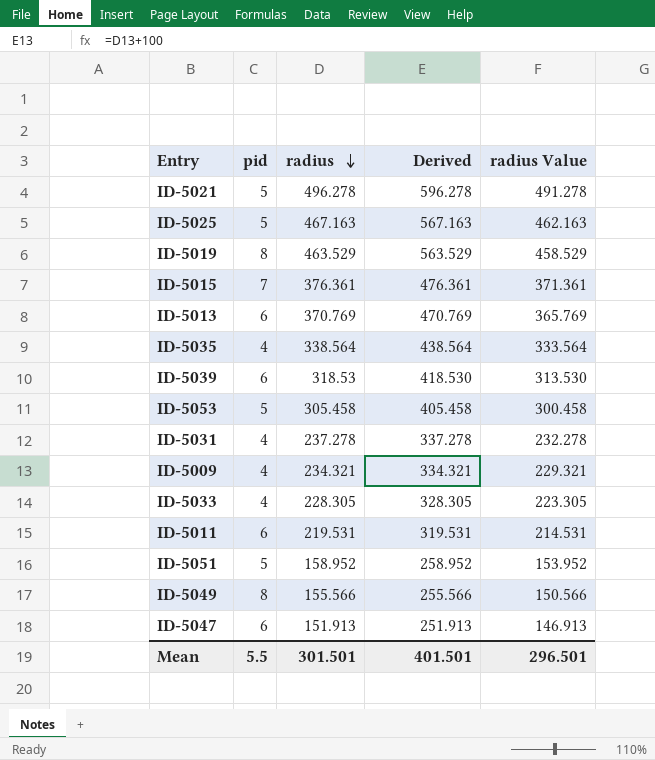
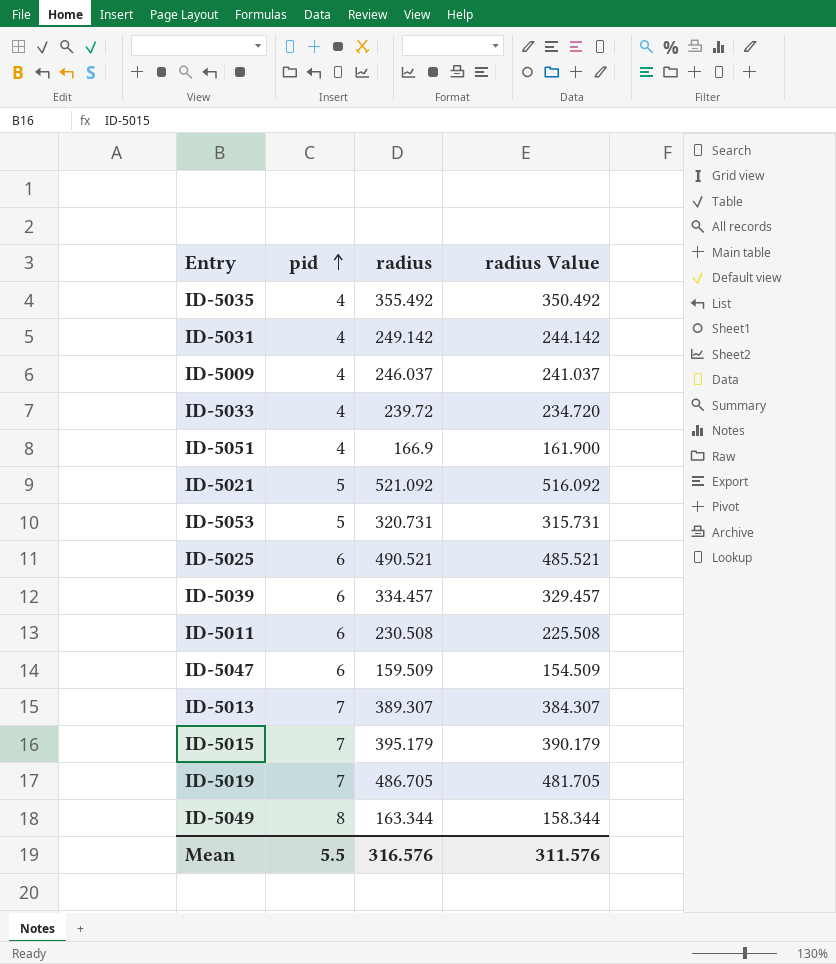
row order: radius descending -> pid ascending
column Derived | formula: [radius] + 100 -> none
ID-5035 | radius: 338.564 -> 355.492
ID-5035 | radius Value: 333.564 -> 350.492
ID-5031 | radius: 237.278 -> 249.142
ID-5031 | radius Value: 232.278 -> 244.142
ID-5009 | radius: 234.321 -> 246.037
ID-5009 | radius Value: 229.321 -> 241.037
ID-5033 | radius: 228.305 -> 239.72
ID-5033 | radius Value: 223.305 -> 234.720
ID-5051 | pid: 5 -> 4
ID-5051 | radius: 158.952 -> 166.9
ID-5051 | radius Value: 153.952 -> 161.900
ID-5021 | radius: 496.278 -> 521.092
ID-5021 | radius Value: 491.278 -> 516.092
ID-5053 | radius: 305.458 -> 320.731
ID-5053 | radius Value: 300.458 -> 315.731
ID-5025 | pid: 5 -> 6
ID-5025 | radius: 467.163 -> 490.521
ID-5025 | radius Value: 462.163 -> 485.521
ID-5039 | radius: 318.53 -> 334.457
ID-5039 | radius Value: 313.530 -> 329.457
ID-5011 | radius: 219.531 -> 230.508
ID-5011 | radius Value: 214.531 -> 225.508
ID-5047 | radius: 151.913 -> 159.509
ID-5047 | radius Value: 146.913 -> 154.509
ID-5013 | pid: 6 -> 7
ID-5013 | radius: 370.769 -> 389.307
ID-5013 | radius Value: 365.769 -> 384.307
ID-5015 | radius: 376.361 -> 395.179
ID-5015 | radius Value: 371.361 -> 390.179
ID-5019 | pid: 8 -> 7
ID-5019 | radius: 463.529 -> 486.705
ID-5019 | radius Value: 458.529 -> 481.705
ID-5049 | radius: 155.566 -> 163.344
ID-5049 | radius Value: 150.566 -> 158.344
Mean | radius: 301.501 -> 316.576
Mean | radius Value: 296.501 -> 311.576

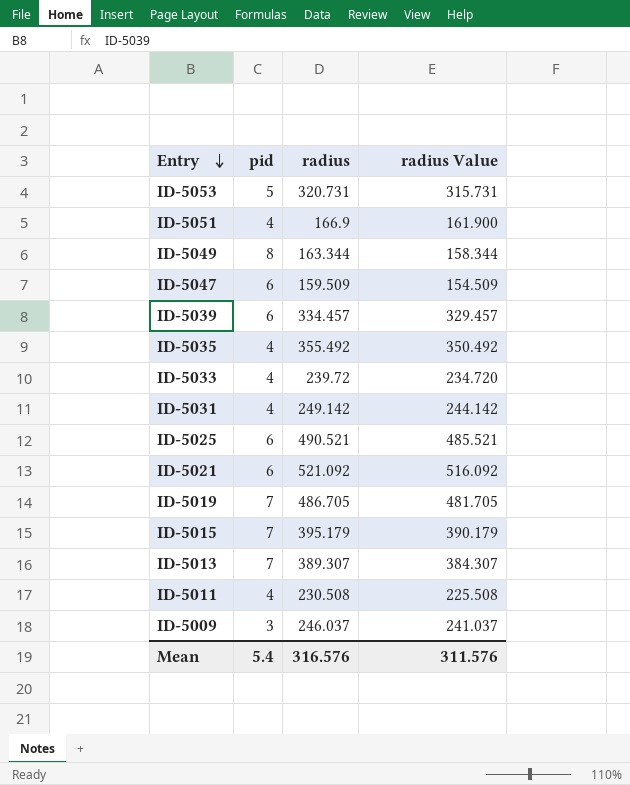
row order: pid ascending -> Entry descending
ID-5021 | pid: 5 -> 6
ID-5011 | pid: 6 -> 4
ID-5009 | pid: 4 -> 3
Mean | pid: 5.5 -> 5.4

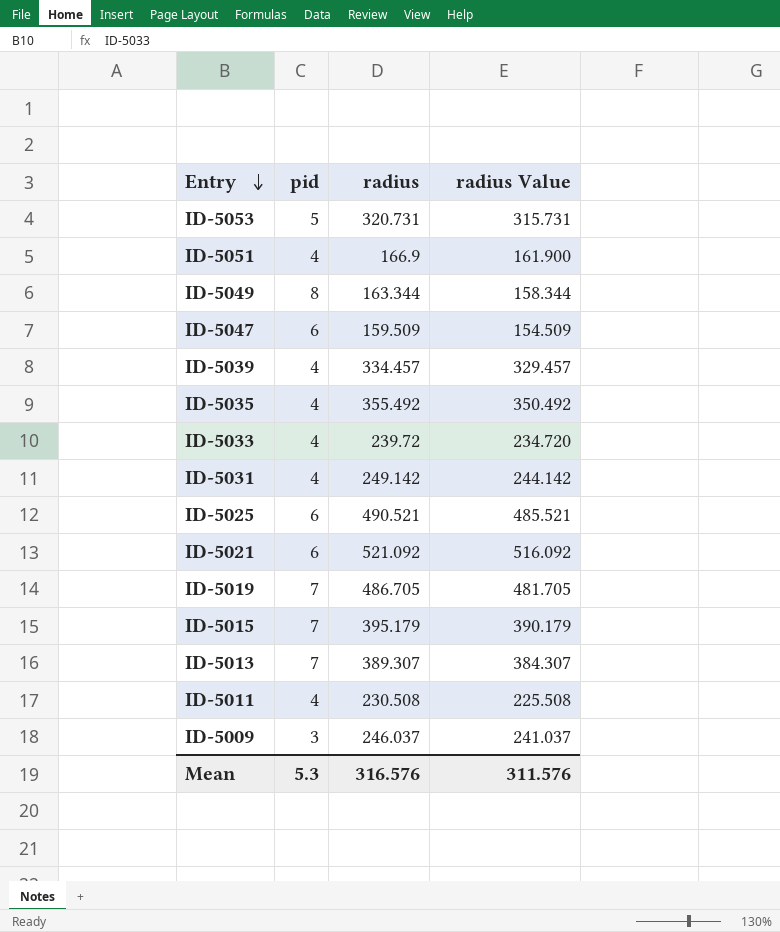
ID-5039 | pid: 6 -> 4
Mean | pid: 5.4 -> 5.3

